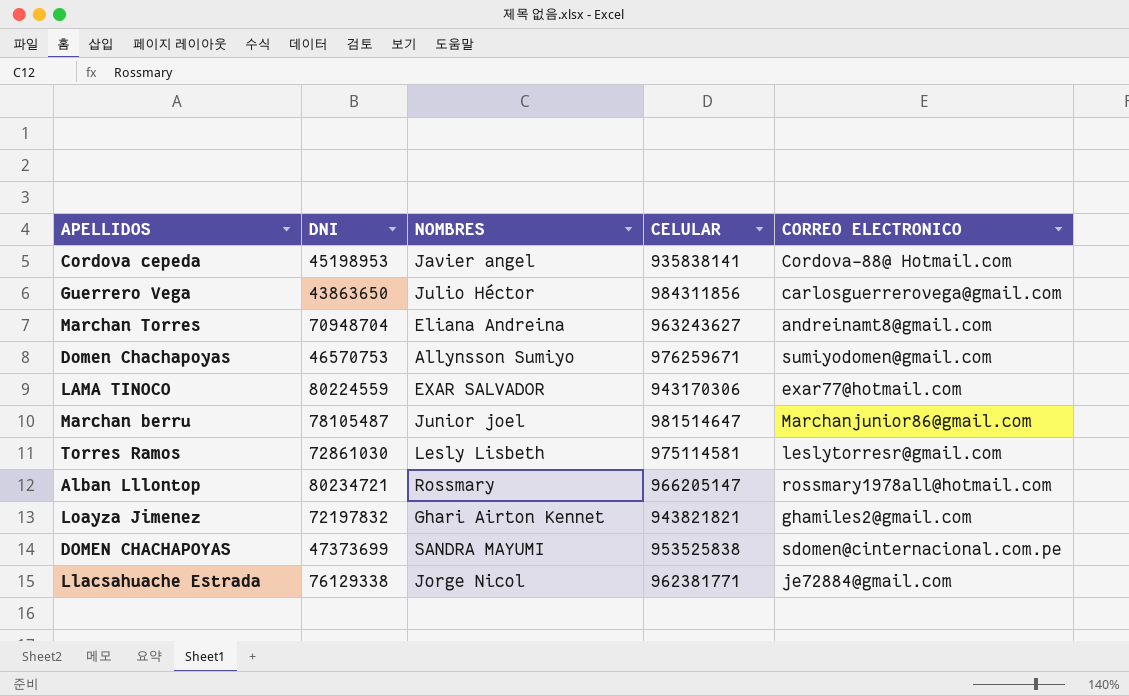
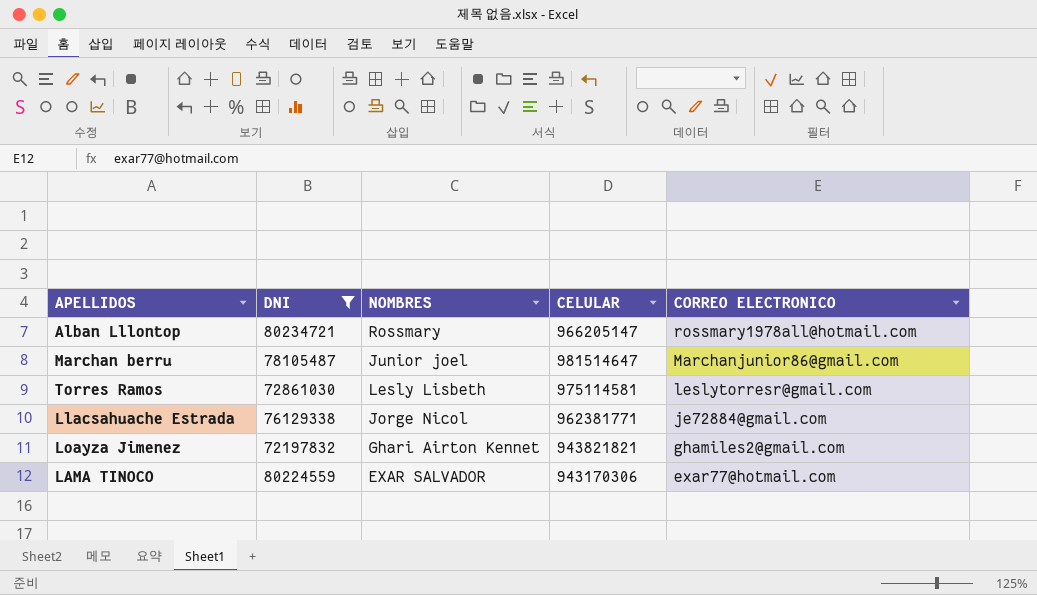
filter: none -> DNI >= 72197832
row order: none -> CORREO ELECTRONICO descending

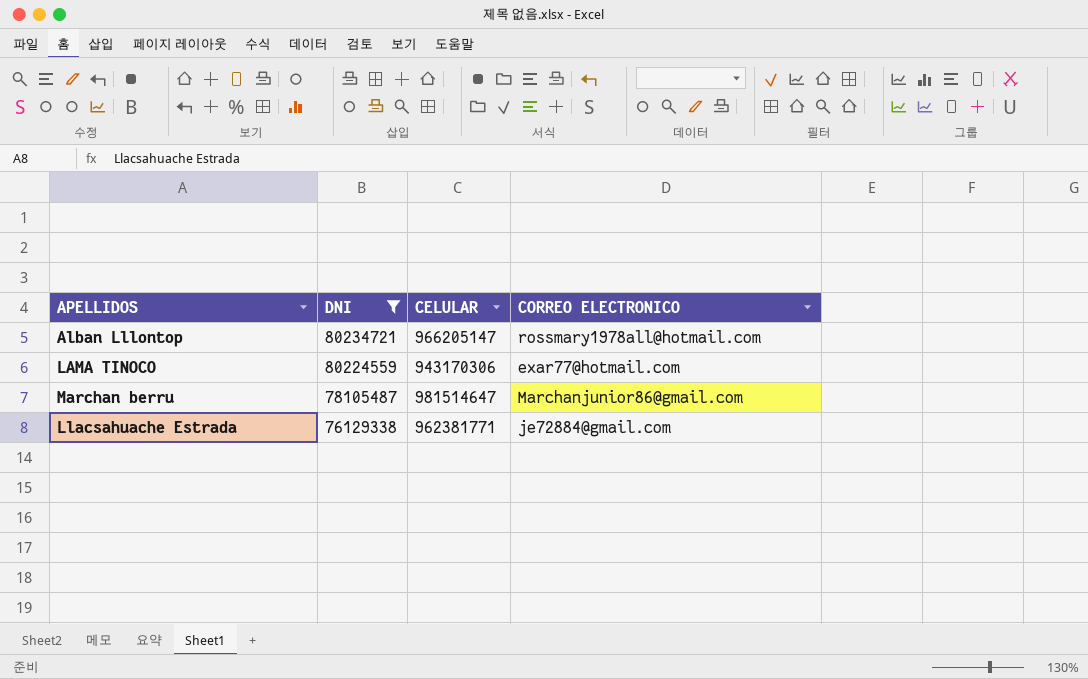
row order: CORREO ELECTRONICO descending -> DNI descending
column NOMBRES | position: 3 -> none
row Torres Ramos: 72861030 | Lesly Lisbeth | 975114581 | leslytorresr@gmail.com -> none
row Loayza Jimenez: 72197832 | Ghari Airton Kennet | 943821821 | ghamiles2@gmail.com -> none

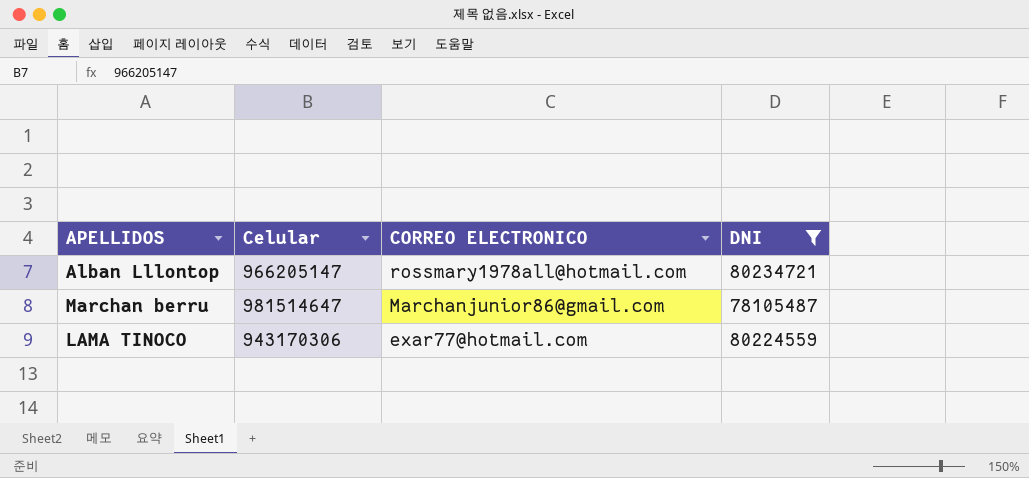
row order: DNI descending -> CORREO ELECTRONICO descending
column name: CELULAR -> Celular
column DNI | position: 2 -> 4
row Llacsahuache Estrada: 76129338 | 962381771 | je72884@gmail.com -> none

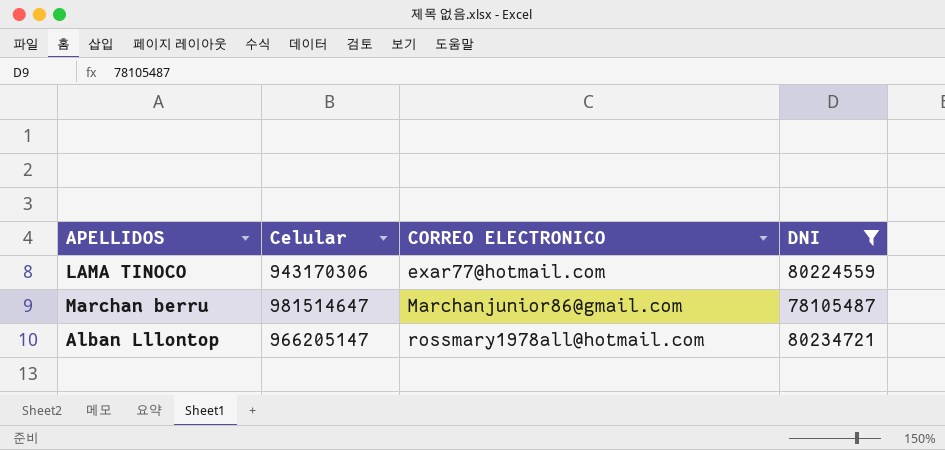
row order: CORREO ELECTRONICO descending -> CORREO ELECTRONICO ascending

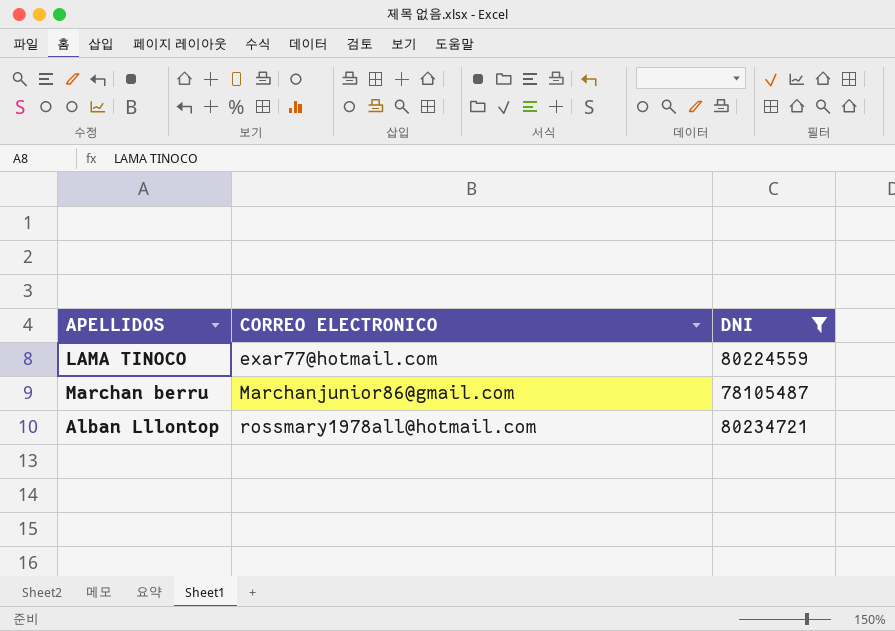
column Celular | position: 2 -> none

